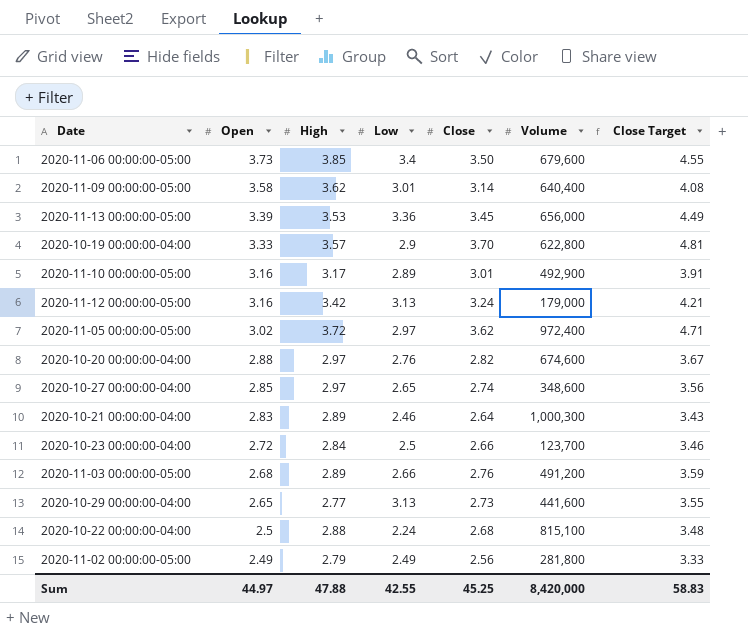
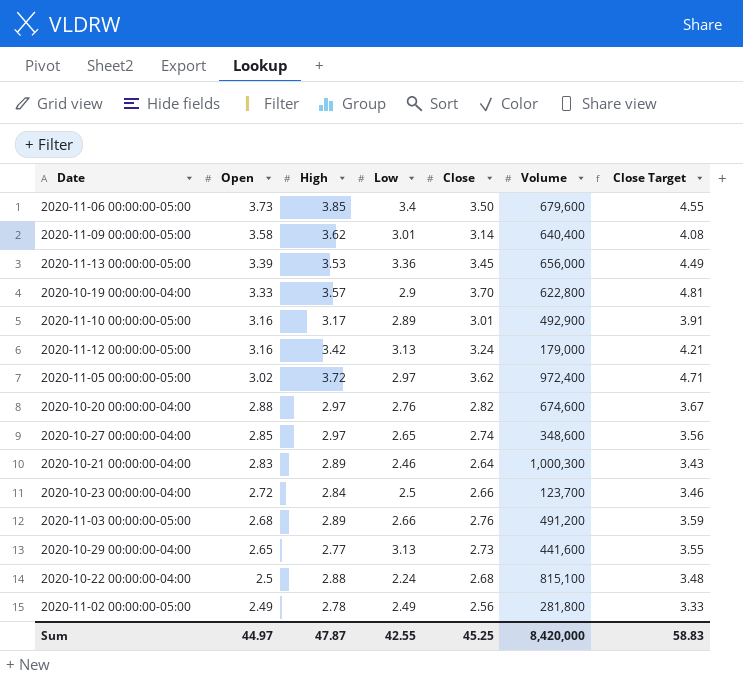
2020-11-02 00:00:00-05:00 | High: 2.79 -> 2.78
Sum | High: 47.88 -> 47.87

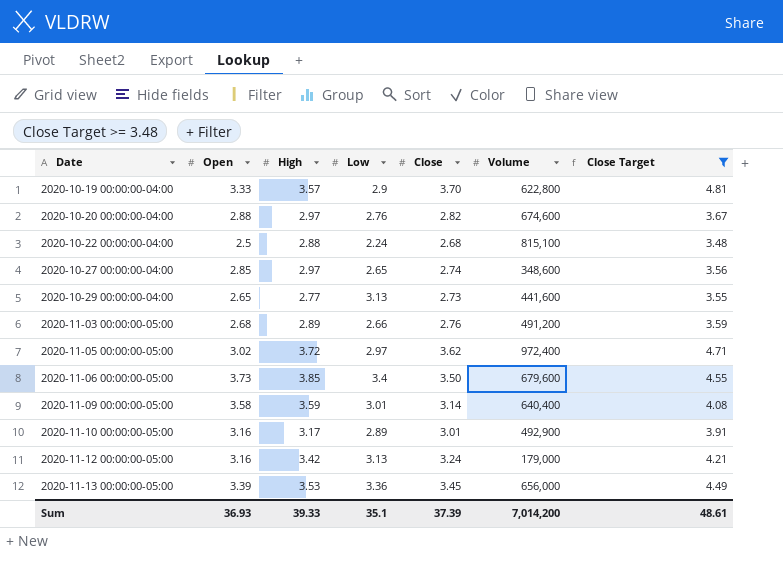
filter: none -> Close Target >= 3.48
row order: Open descending -> Date ascending
2020-11-09 00:00:00-05:00 | High: 3.62 -> 3.59
Sum | Open: 44.97 -> 36.93
Sum | High: 47.87 -> 39.33
Sum | Low: 42.55 -> 35.1
Sum | Close: 45.25 -> 37.39
Sum | Volume: 8,420,000 -> 7,014,200
Sum | Close Target: 58.83 -> 48.61

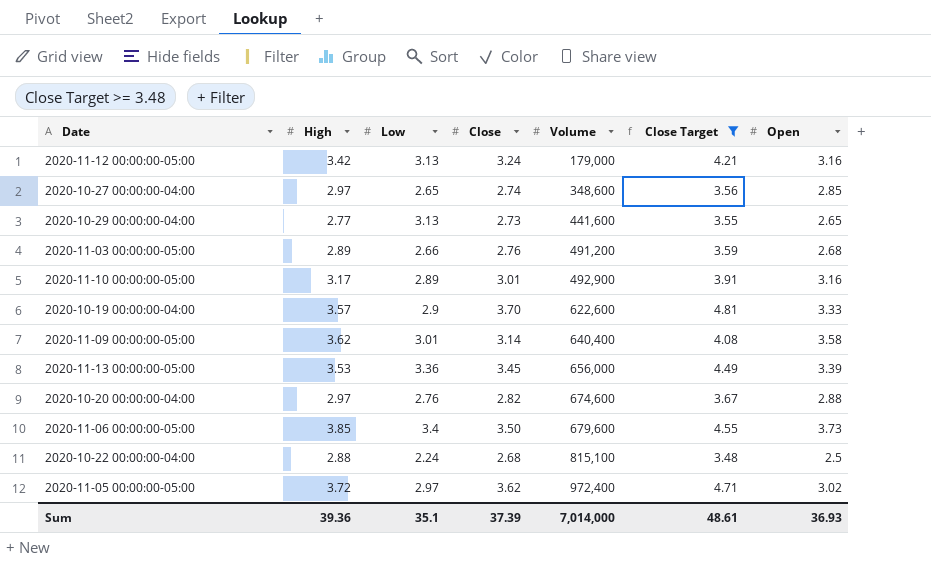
row order: Date ascending -> Volume ascending
column Open | position: 2 -> 7
2020-10-19 00:00:00-04:00 | Volume: 622,800 -> 622,600
2020-11-09 00:00:00-05:00 | High: 3.59 -> 3.62
Sum | High: 39.33 -> 39.36
Sum | Volume: 7,014,200 -> 7,014,000

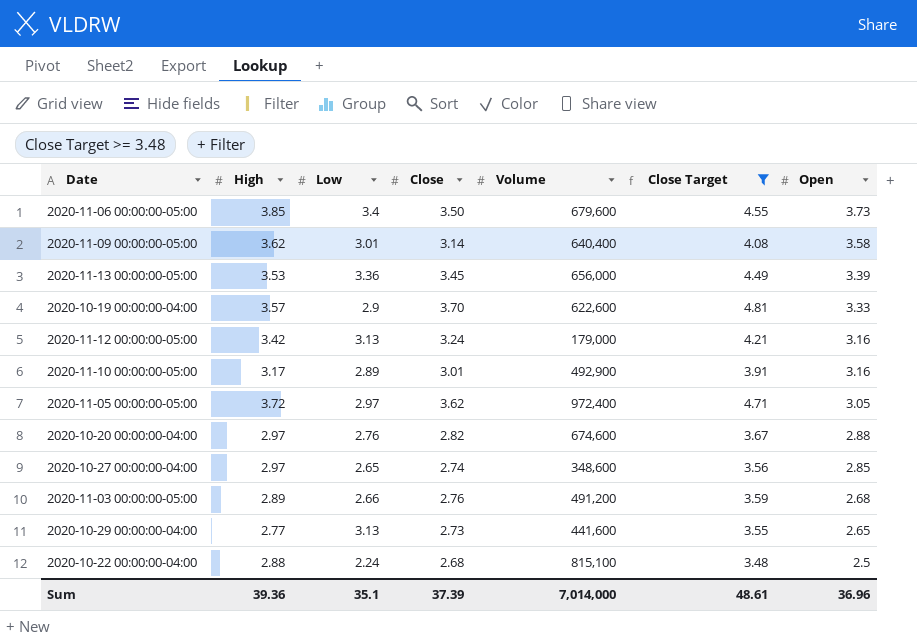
row order: Volume ascending -> Open descending
2020-11-05 00:00:00-05:00 | Open: 3.02 -> 3.05
Sum | Open: 36.93 -> 36.96

